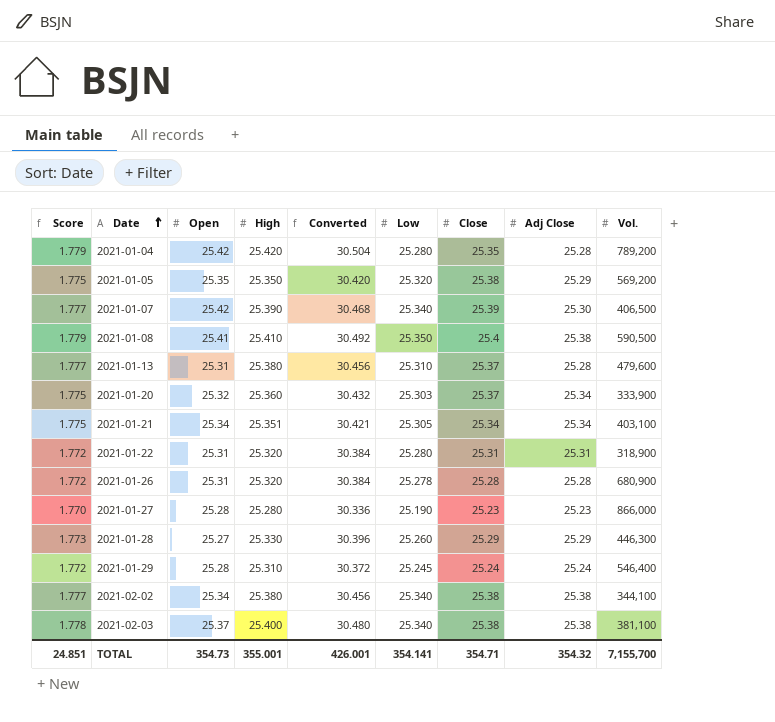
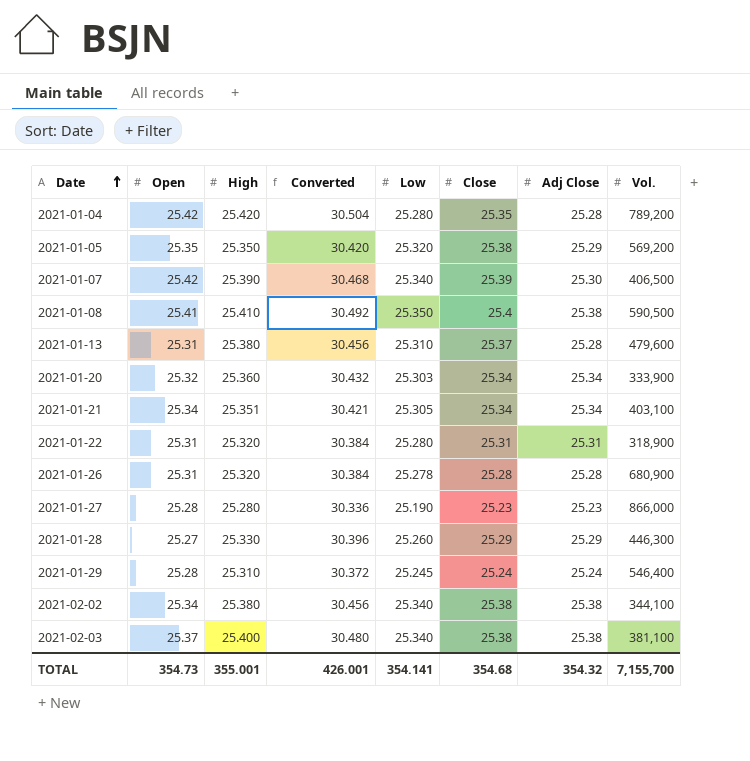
column Score | formula: [High] * 0.07 -> none
2021-01-20 | Close: 25.37 -> 25.34
TOTAL | Close: 354.71 -> 354.68

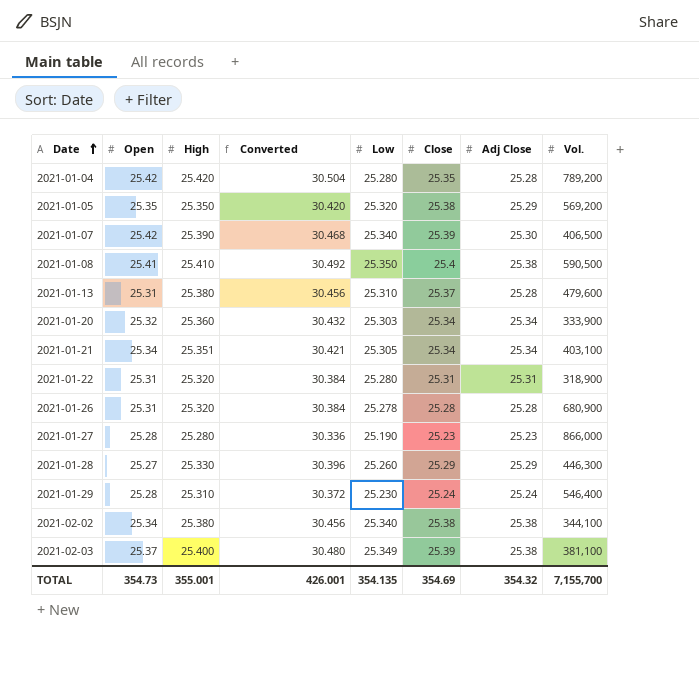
2021-01-29 | Low: 25.245 -> 25.230
2021-02-03 | Low: 25.340 -> 25.349
2021-02-03 | Close: 25.38 -> 25.39
TOTAL | Low: 354.141 -> 354.135
TOTAL | Close: 354.68 -> 354.69

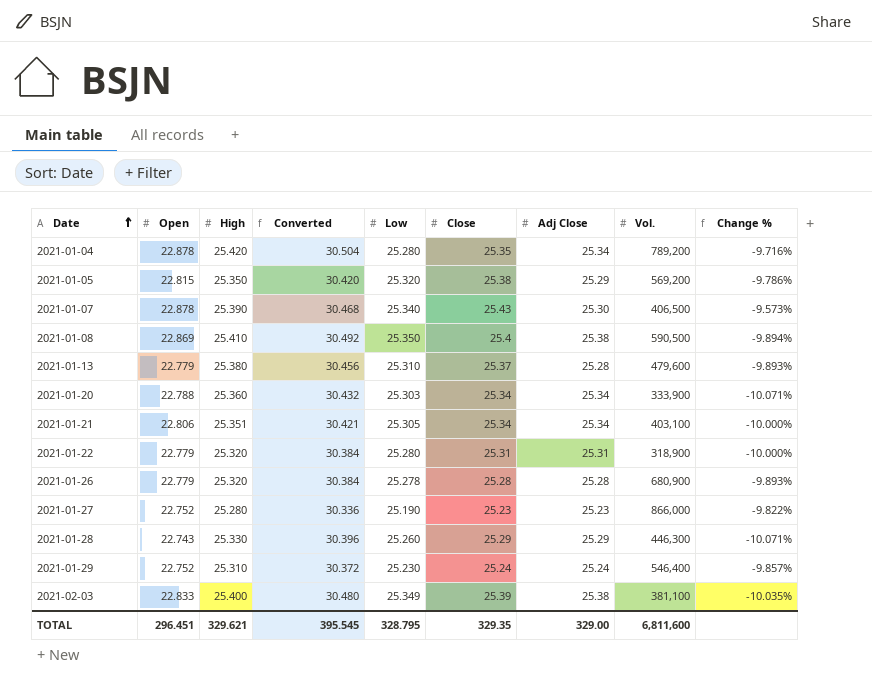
column Change % | formula: none -> ([Open] - [Adj Close]) / [Adj Close]
row 2021-02-02: 25.34 | 25.380 | 30.456 | 25.340 | 25.38 | 25.38 | 344,100 -> none
2021-01-04 | Open: 25.42 -> 22.878
2021-01-04 | Adj Close: 25.28 -> 25.34
2021-01-05 | Open: 25.35 -> 22.815
2021-01-07 | Open: 25.42 -> 22.878
2021-01-07 | Close: 25.39 -> 25.43
2021-01-08 | Open: 25.41 -> 22.869
2021-01-13 | Open: 25.31 -> 22.779
2021-01-20 | Open: 25.32 -> 22.788
2021-01-21 | Open: 25.34 -> 22.806
2021-01-22 | Open: 25.31 -> 22.779
2021-01-26 | Open: 25.31 -> 22.779
2021-01-27 | Open: 25.28 -> 22.752
2021-01-28 | Open: 25.27 -> 22.743
2021-01-29 | Open: 25.28 -> 22.752
2021-02-03 | Open: 25.37 -> 22.833
TOTAL | Open: 354.73 -> 296.451
TOTAL | High: 355.001 -> 329.621
TOTAL | Converted: 426.001 -> 395.545
TOTAL | Low: 354.135 -> 328.795
TOTAL | Close: 354.69 -> 329.35
TOTAL | Adj Close: 354.32 -> 329.00
TOTAL | Vol.: 7,155,700 -> 6,811,600

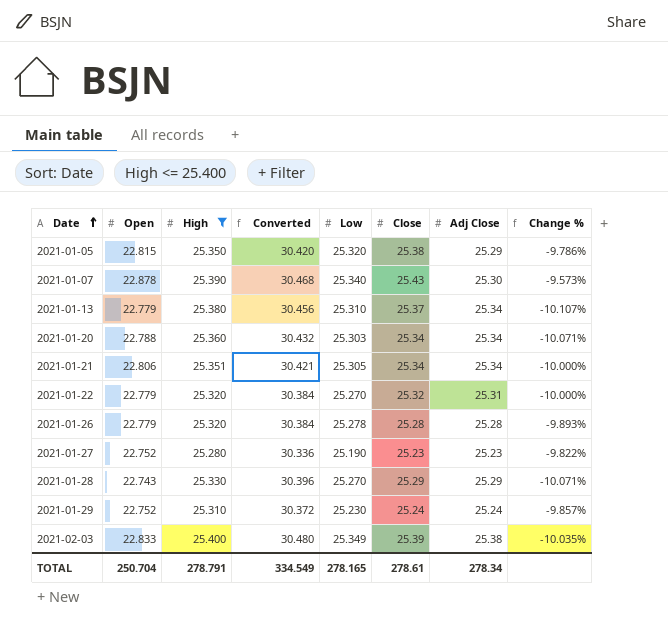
filter: none -> High <= 25.400
column Vol. | position: 8 -> none
2021-01-13 | Adj Close: 25.28 -> 25.34
2021-01-13 | Change %: -9.893% -> -10.107%
2021-01-22 | Low: 25.280 -> 25.270
2021-01-22 | Close: 25.31 -> 25.32
2021-01-28 | Low: 25.260 -> 25.270
TOTAL | Open: 296.451 -> 250.704
TOTAL | High: 329.621 -> 278.791
TOTAL | Converted: 395.545 -> 334.549
TOTAL | Low: 328.795 -> 278.165
TOTAL | Close: 329.35 -> 278.61
TOTAL | Adj Close: 329.00 -> 278.34

